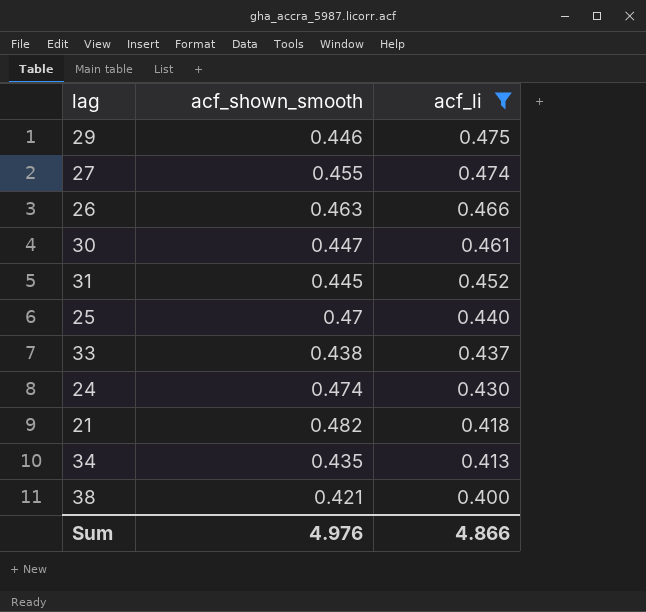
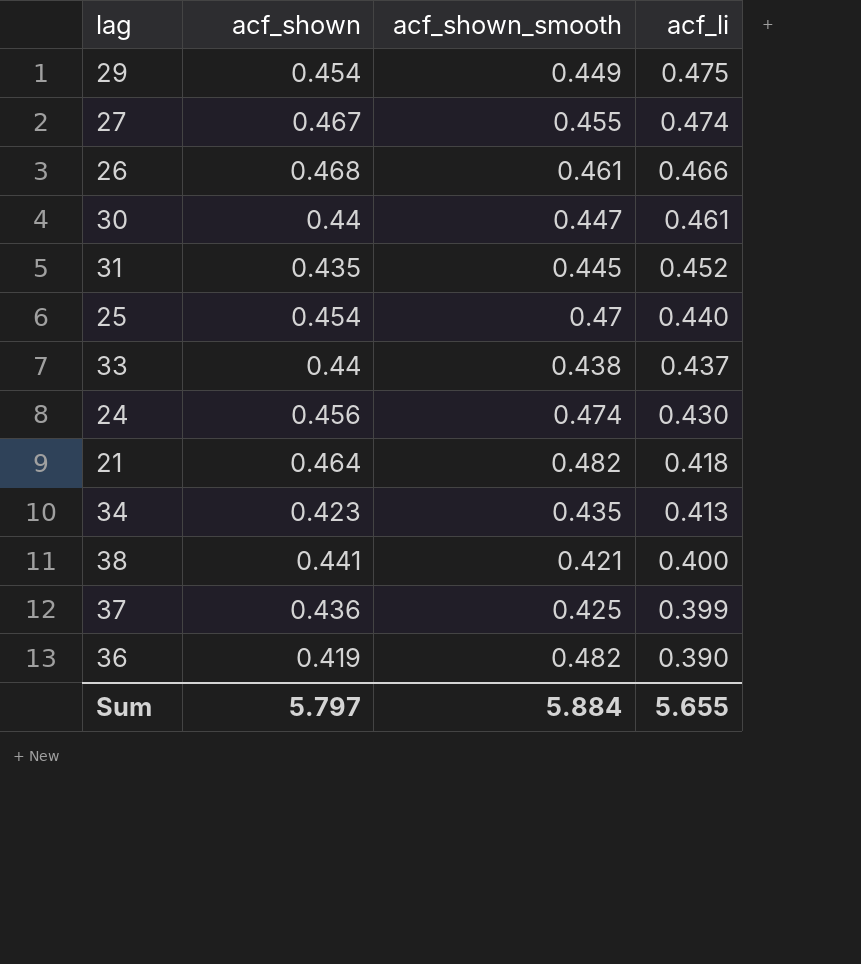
filter: acf_li >= 0.400 -> none
column acf_shown | position: none -> 2
29 | acf_shown_smooth: 0.446 -> 0.449
26 | acf_shown_smooth: 0.463 -> 0.461
Sum | acf_shown_smooth: 4.976 -> 5.884
Sum | acf_li: 4.866 -> 5.655

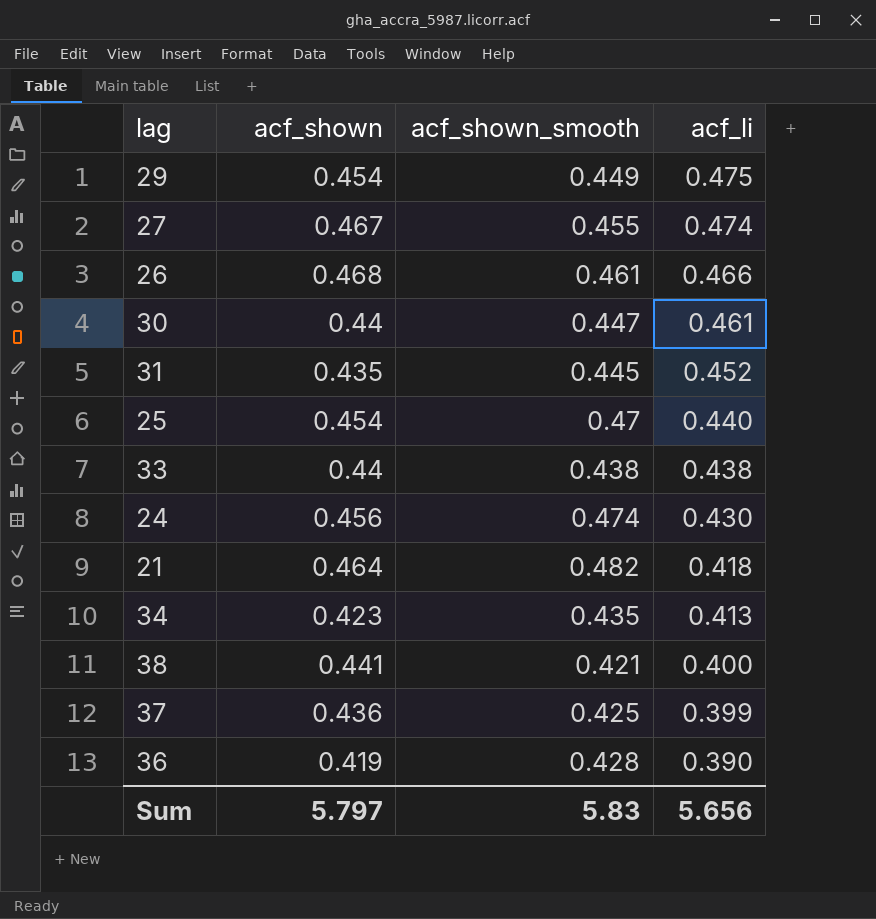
33 | acf_li: 0.437 -> 0.438
36 | acf_shown_smooth: 0.482 -> 0.428
Sum | acf_shown_smooth: 5.884 -> 5.83
Sum | acf_li: 5.655 -> 5.656

